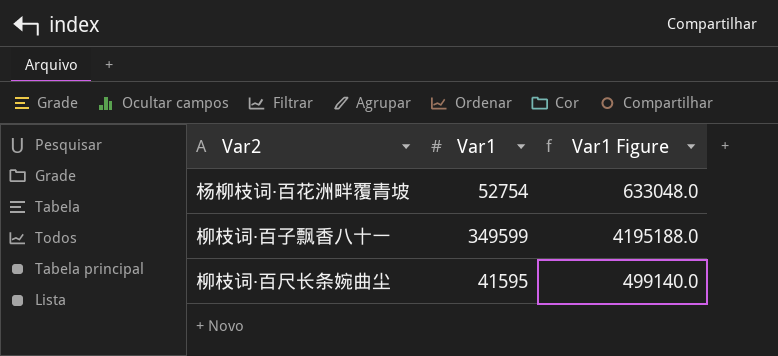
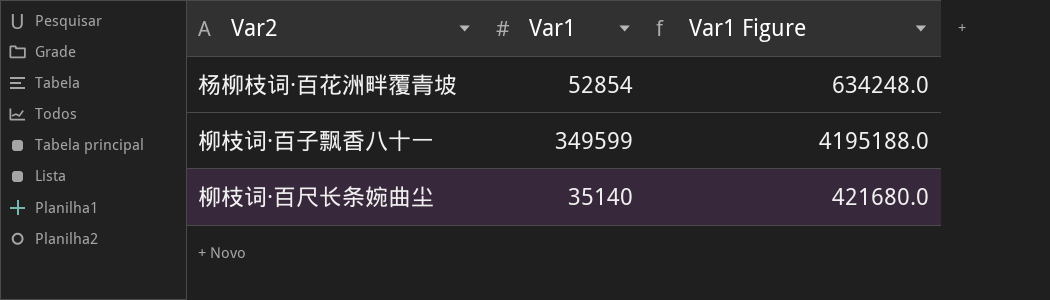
杨柳枝词·百花洲畔覆青坡 | Var1: 52754 -> 52854
杨柳枝词·百花洲畔覆青坡 | Var1 Figure: 633048.0 -> 634248.0
柳枝词·百尺长条婉曲尘 | Var1: 41595 -> 35140
柳枝词·百尺长条婉曲尘 | Var1 Figure: 499140.0 -> 421680.0

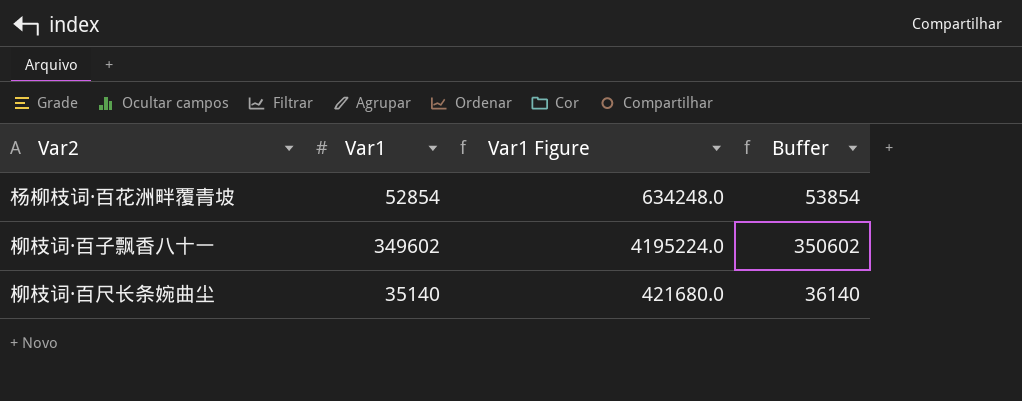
column Buffer | formula: none -> [Var1] + 1000
柳枝词·百子飘香八十一 | Var1: 349599 -> 349602
柳枝词·百子飘香八十一 | Var1 Figure: 4195188.0 -> 4195224.0

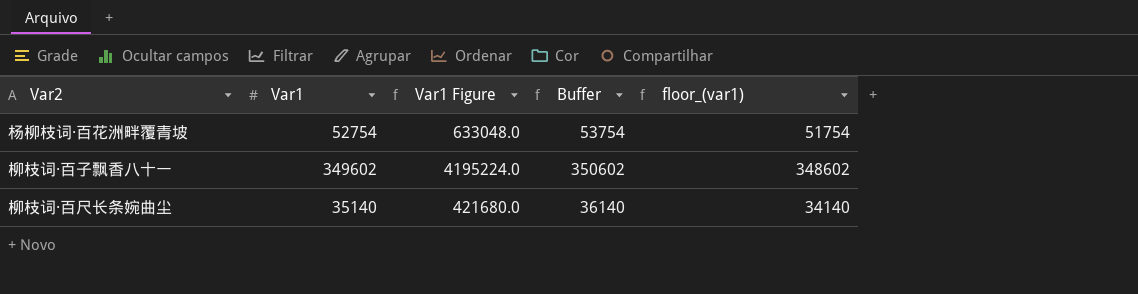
column floor_(var1) | formula: none -> [Var1] - 1000
杨柳枝词·百花洲畔覆青坡 | Var1: 52854 -> 52754
杨柳枝词·百花洲畔覆青坡 | Var1 Figure: 634248.0 -> 633048.0
杨柳枝词·百花洲畔覆青坡 | Buffer: 53854 -> 53754

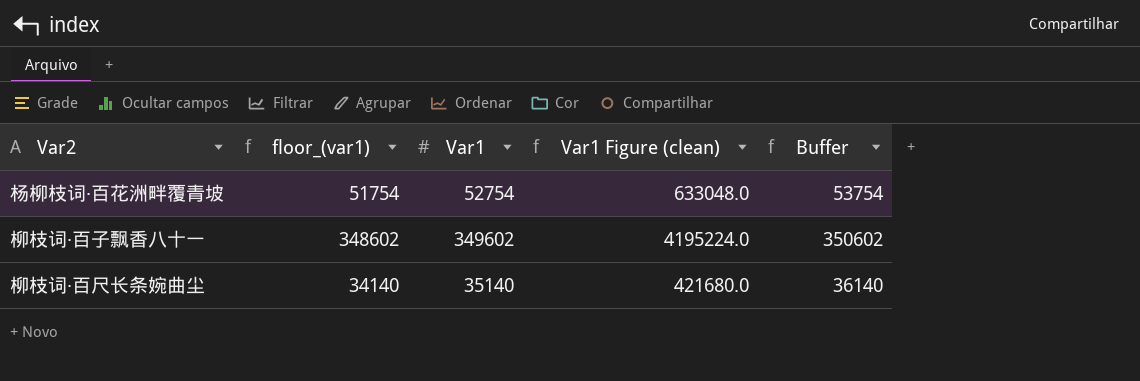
column floor_(var1) | position: 5 -> 2
column name: Var1 Figure -> Var1 Figure (clean)

